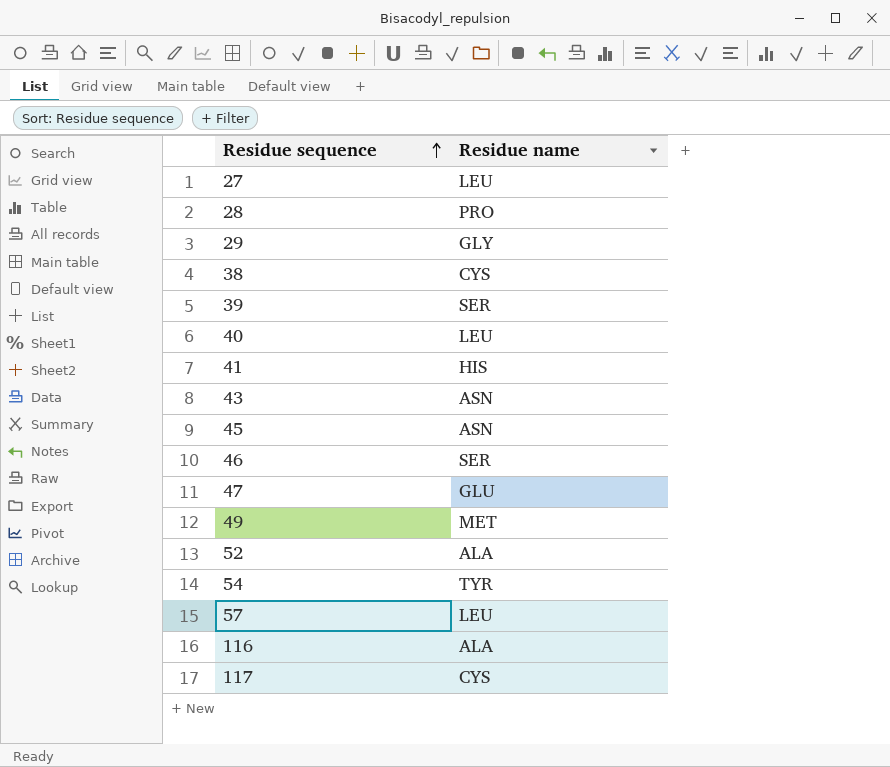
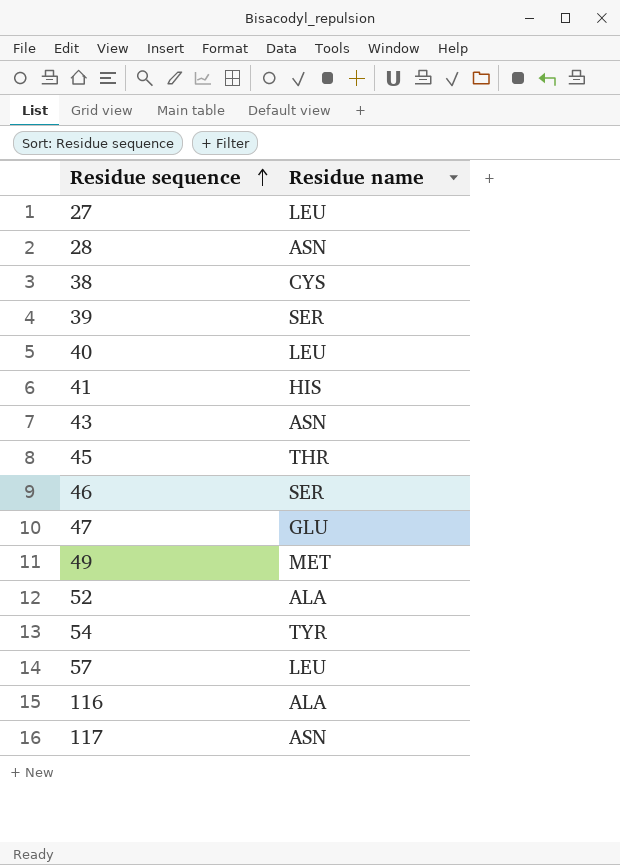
row 29: GLY -> none
28 | Residue name: PRO -> ASN
45 | Residue name: ASN -> THR
117 | Residue name: CYS -> ASN

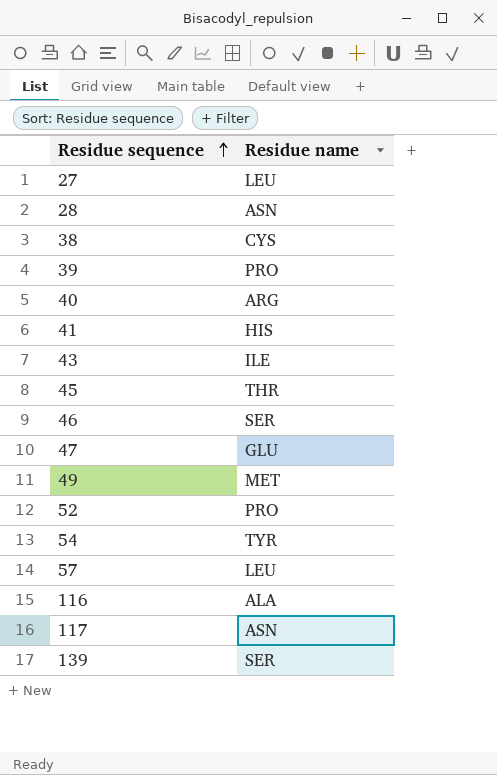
39 | Residue name: SER -> PRO
40 | Residue name: LEU -> ARG
43 | Residue name: ASN -> ILE
52 | Residue name: ALA -> PRO
row 139: none -> SER

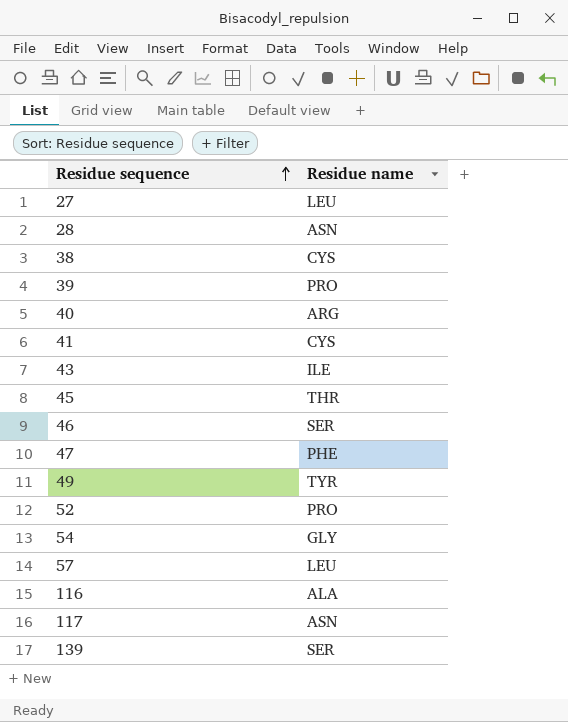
41 | Residue name: HIS -> CYS
47 | Residue name: GLU -> PHE
49 | Residue name: MET -> TYR
54 | Residue name: TYR -> GLY

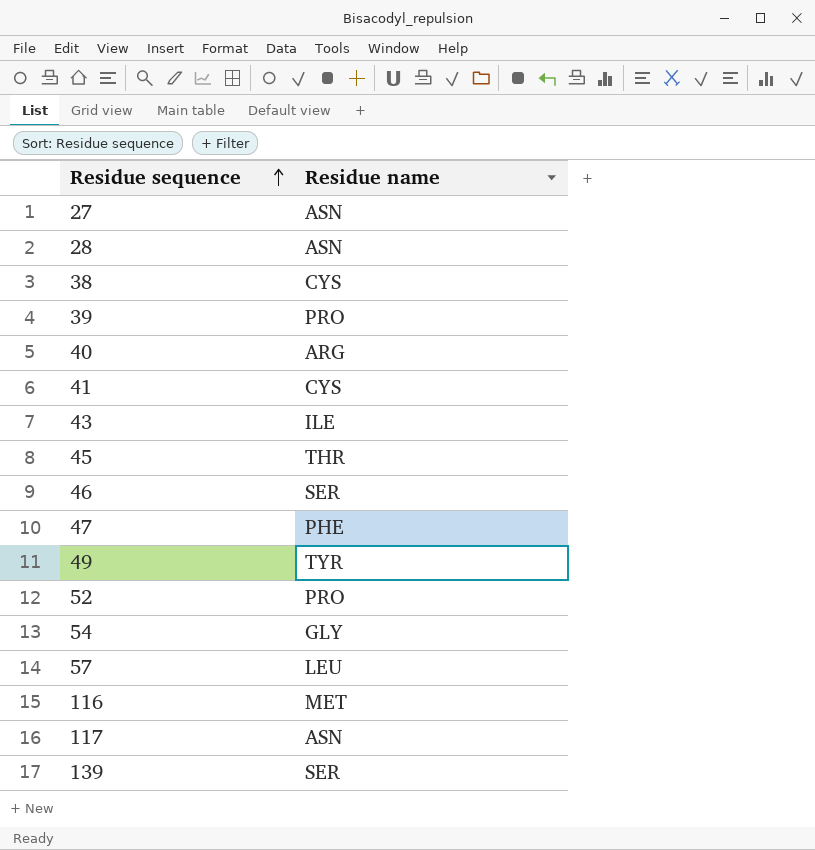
27 | Residue name: LEU -> ASN
116 | Residue name: ALA -> MET

